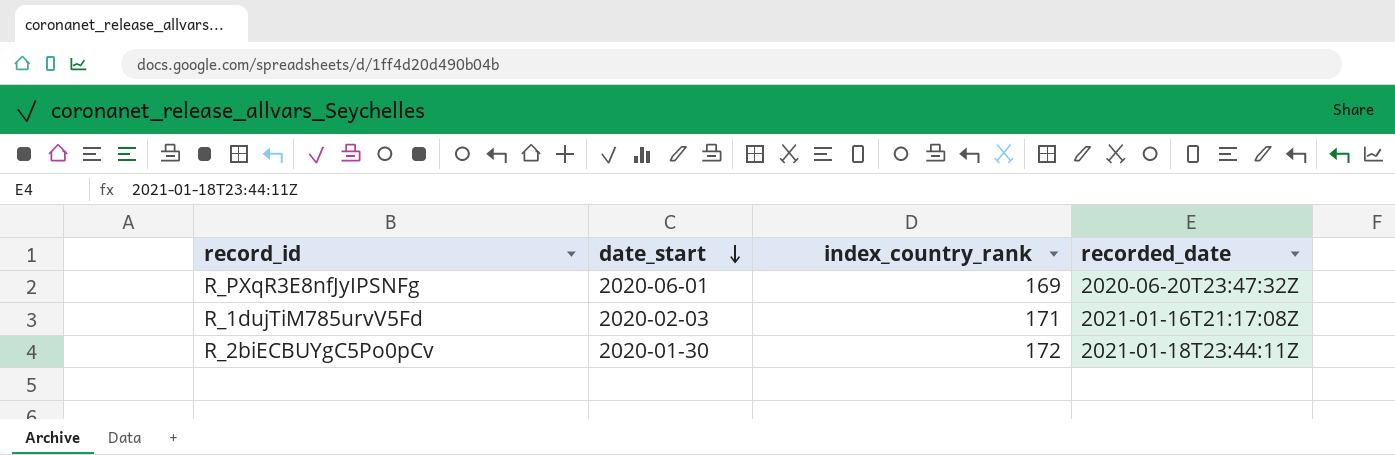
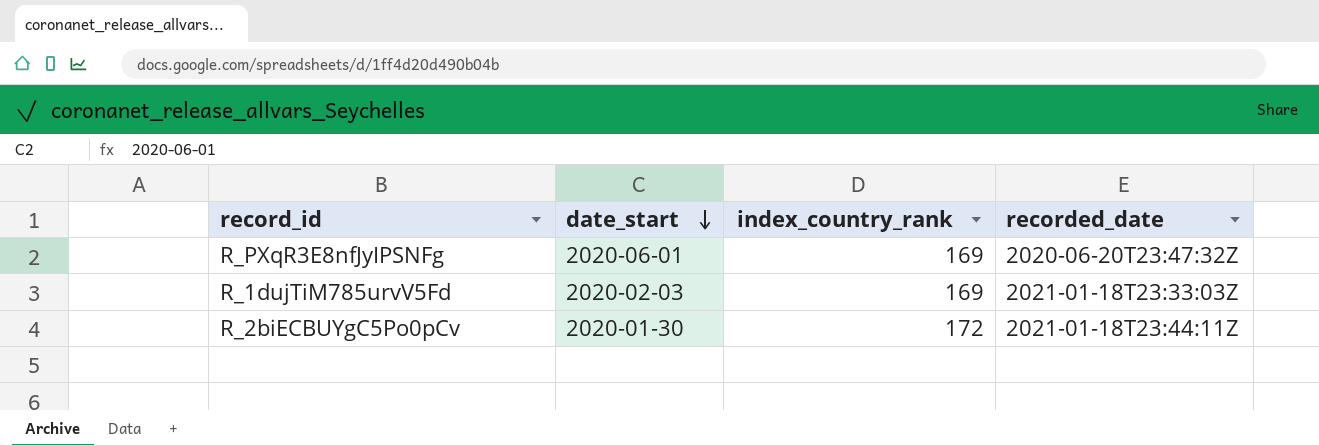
R_1dujTiM785urvV5Fd | index_country_rank: 171 -> 169
R_1dujTiM785urvV5Fd | recorded_date: 2021-01-16T21:17:08Z -> 2021-01-18T23:33:03Z

